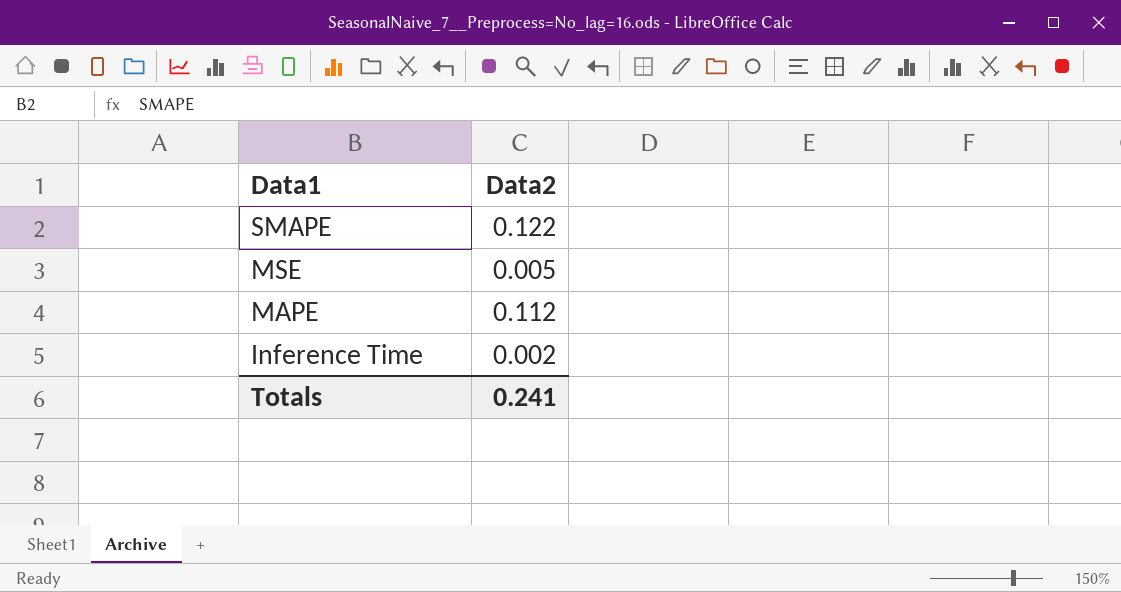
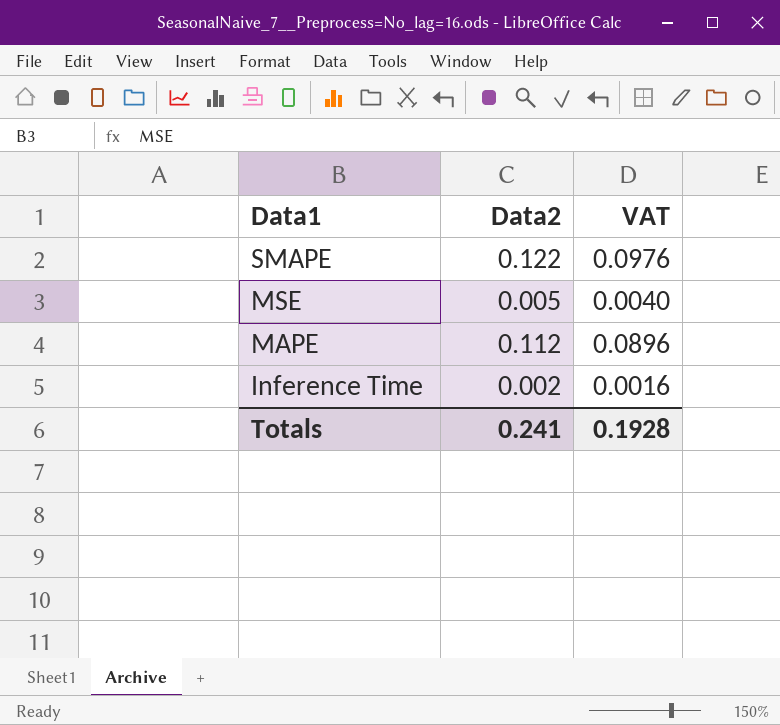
column VAT | formula: none -> [Data2] * 0.8

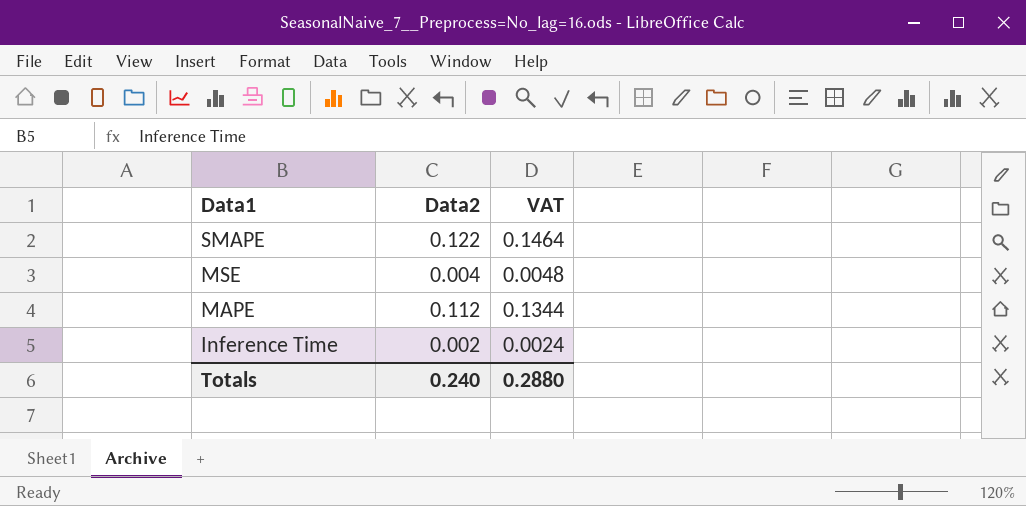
column VAT | formula: [Data2] * 0.8 -> [Data2] * 1.2
MSE | Data2: 0.005 -> 0.004
Totals | Data2: 0.241 -> 0.240
Totals | VAT: 0.1928 -> 0.2880

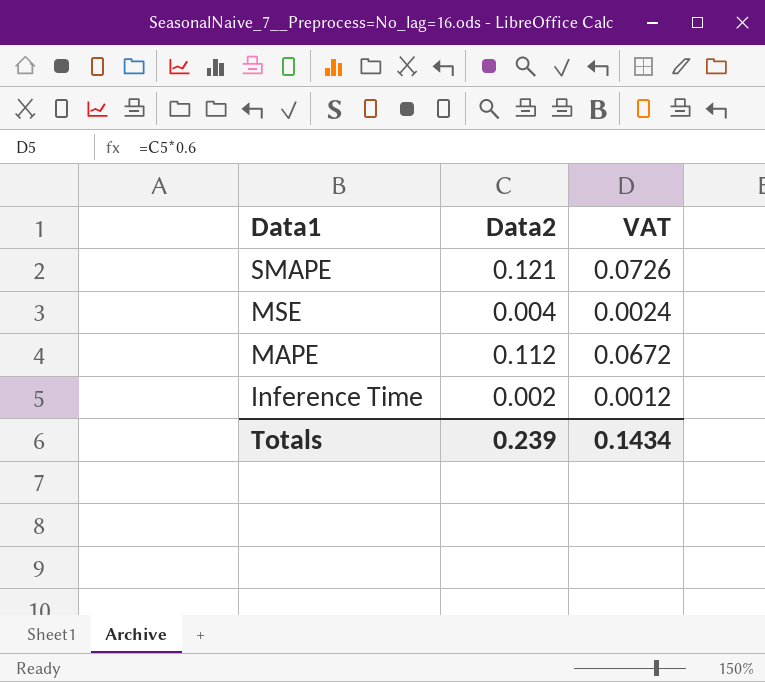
column VAT | formula: [Data2] * 1.2 -> [Data2] * 0.6
SMAPE | Data2: 0.122 -> 0.121
Totals | Data2: 0.240 -> 0.239
Totals | VAT: 0.2880 -> 0.1434

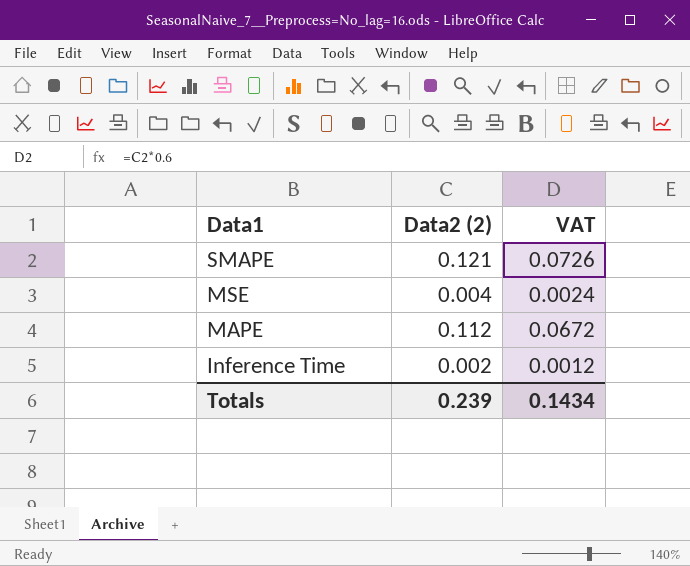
column name: Data2 -> Data2 (2)

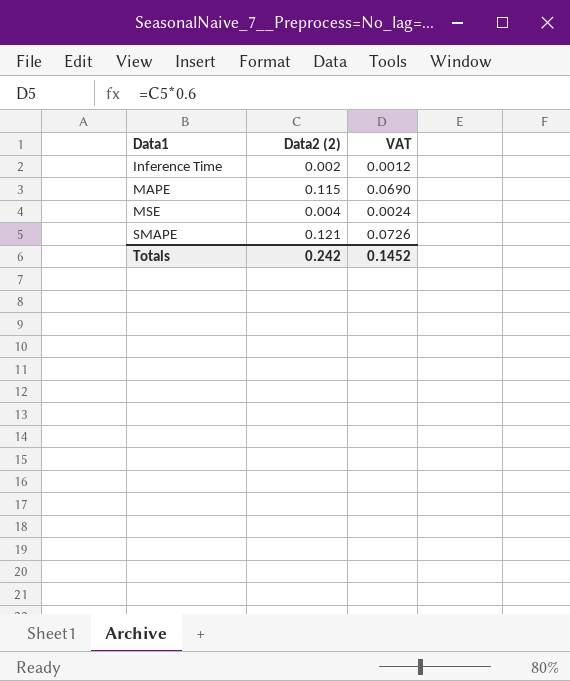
row order: Data1 descending -> Data1 ascending
MAPE | Data2 (2): 0.112 -> 0.115
MAPE | VAT: 0.0672 -> 0.0690
Totals | Data2 (2): 0.239 -> 0.242
Totals | VAT: 0.1434 -> 0.1452

